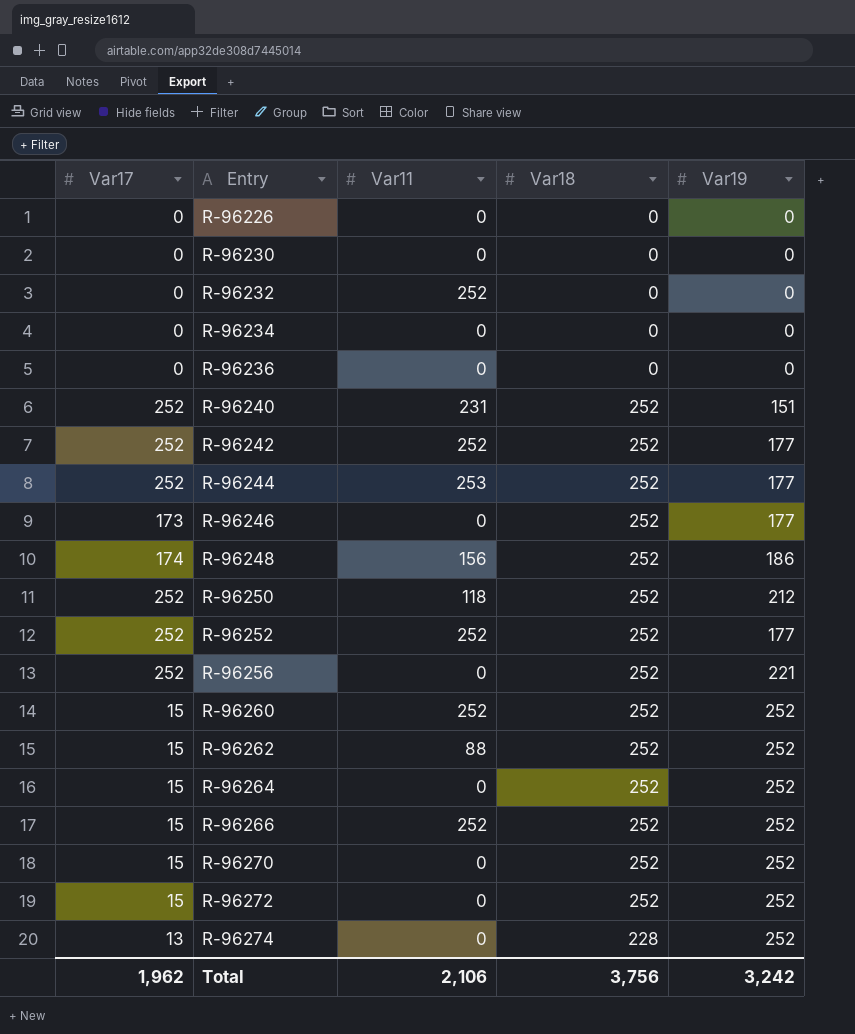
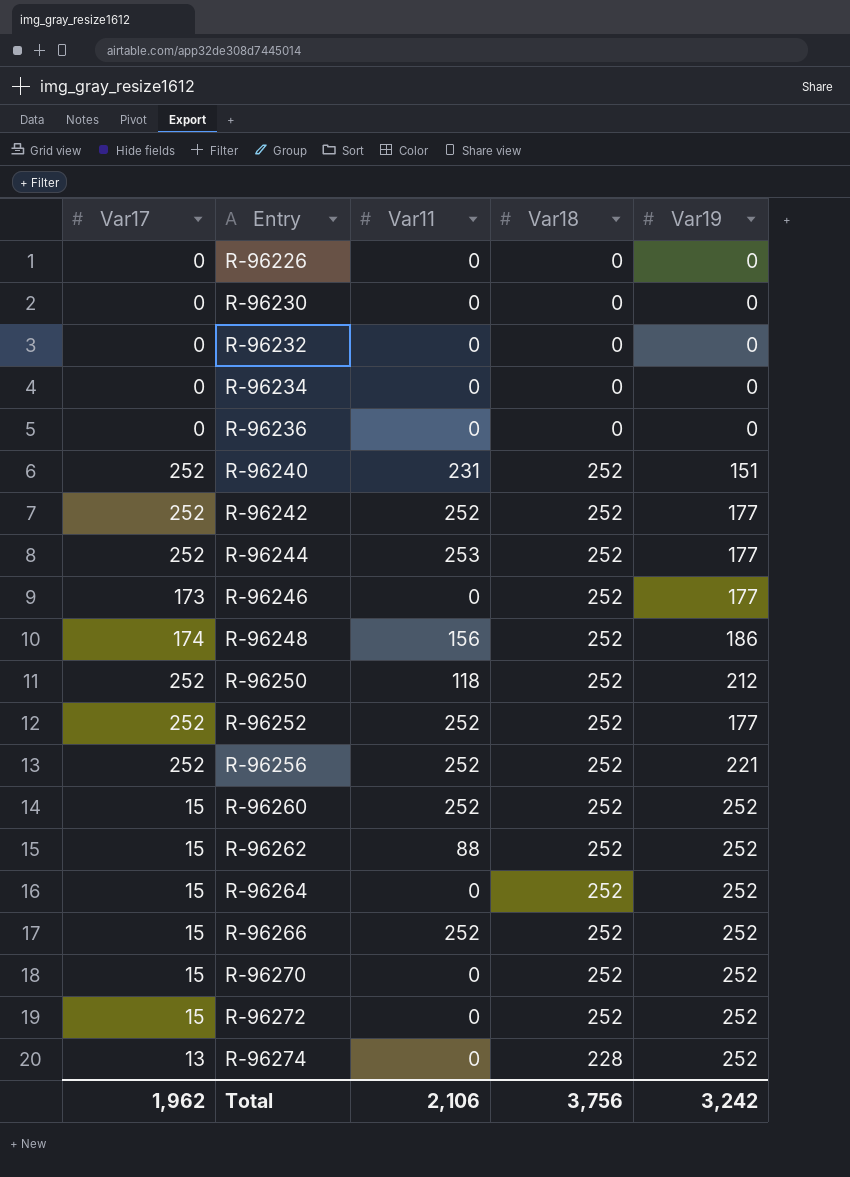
R-96232 | Var11: 252 -> 0
R-96256 | Var11: 0 -> 252

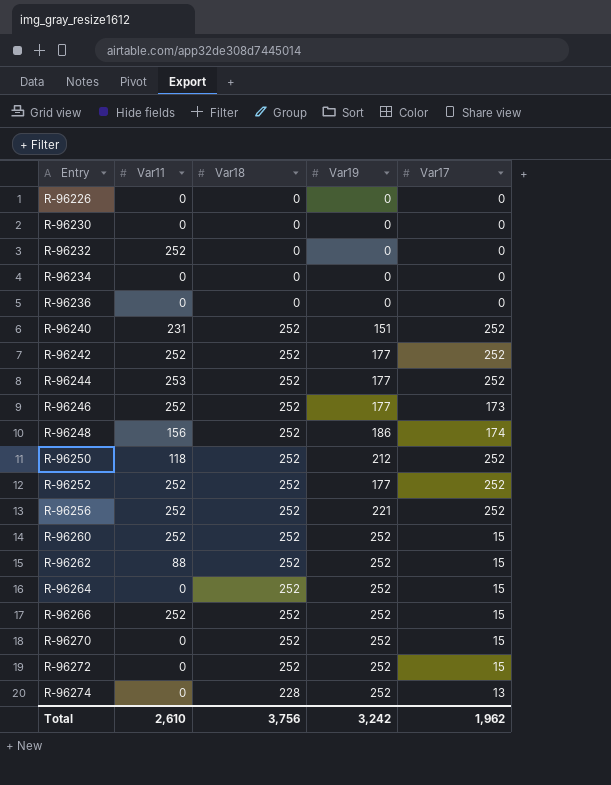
column Var17 | position: 1 -> 5
R-96232 | Var11: 0 -> 252
R-96246 | Var11: 0 -> 252
Total | Var11: 2,106 -> 2,610

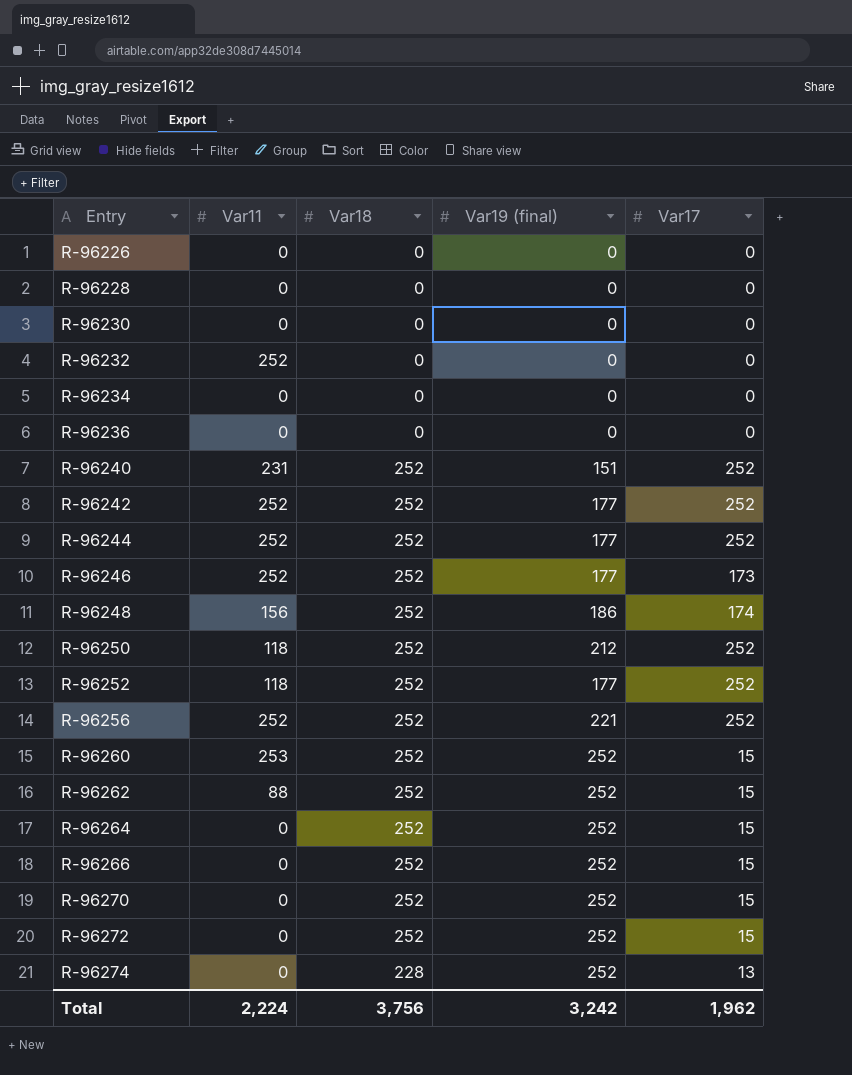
column name: Var19 -> Var19 (final)
row R-96228: none -> 0 | 0 | 0 | 0
R-96244 | Var11: 253 -> 252
R-96252 | Var11: 252 -> 118
R-96260 | Var11: 252 -> 253
R-96266 | Var11: 252 -> 0
Total | Var11: 2,610 -> 2,224

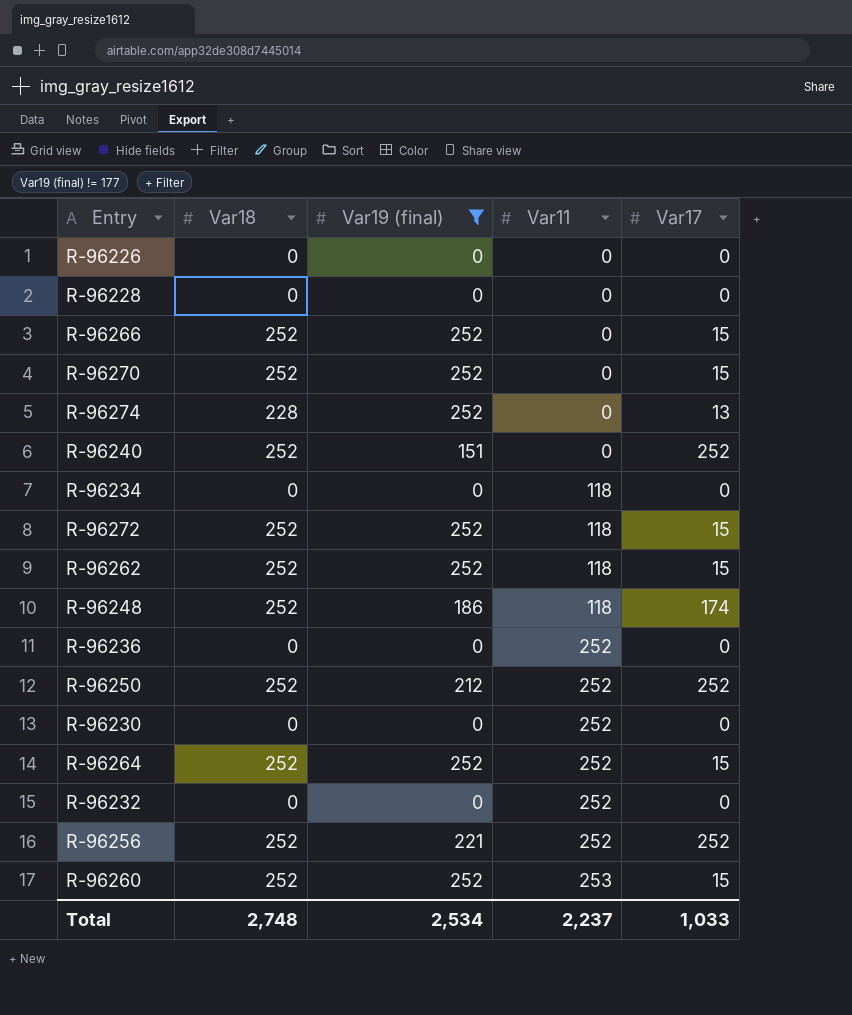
filter: none -> Var19 (final) != 177
row order: Entry ascending -> Var11 ascending
column Var11 | position: 2 -> 4
R-96240 | Var11: 231 -> 0
R-96234 | Var11: 0 -> 118
R-96272 | Var11: 0 -> 118
R-96262 | Var11: 88 -> 118
R-96248 | Var11: 156 -> 118
R-96236 | Var11: 0 -> 252
R-96250 | Var11: 118 -> 252
R-96230 | Var11: 0 -> 252
R-96264 | Var11: 0 -> 252
Total | Var18: 3,756 -> 2,748
Total | Var19 (final): 3,242 -> 2,534
Total | Var11: 2,224 -> 2,237
Total | Var17: 1,962 -> 1,033

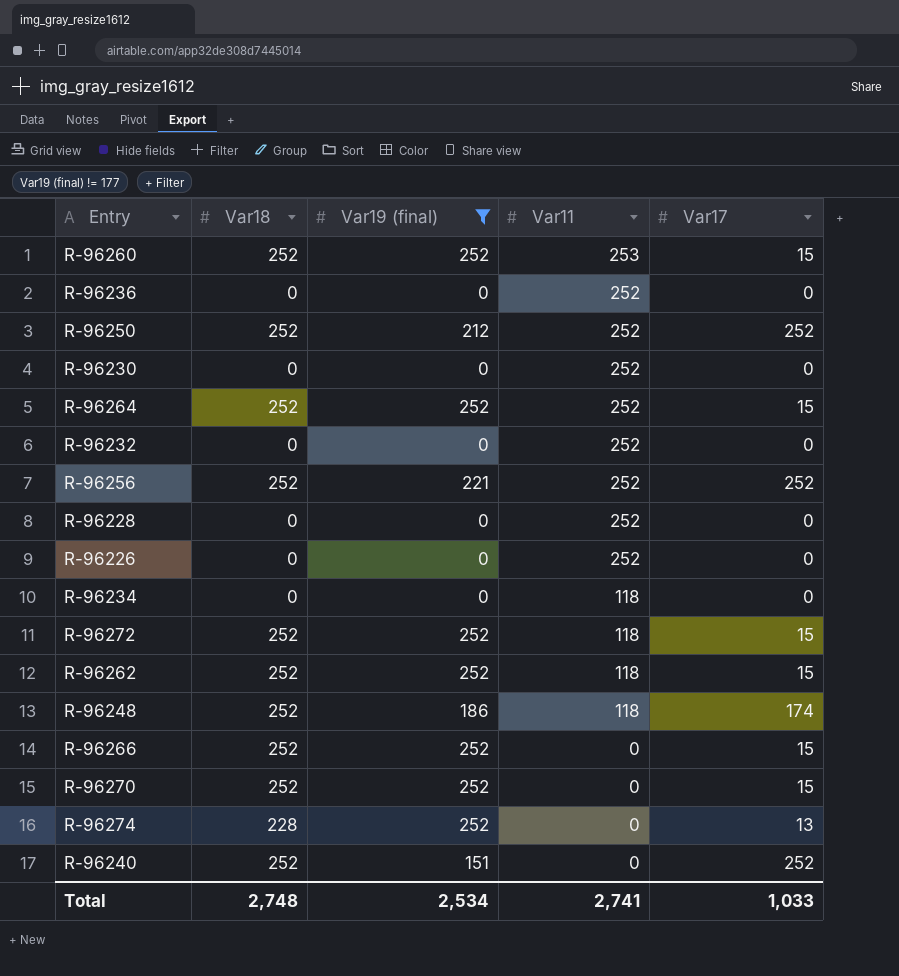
row order: Var11 ascending -> Var11 descending
R-96228 | Var11: 0 -> 252
R-96226 | Var11: 0 -> 252
Total | Var11: 2,237 -> 2,741

